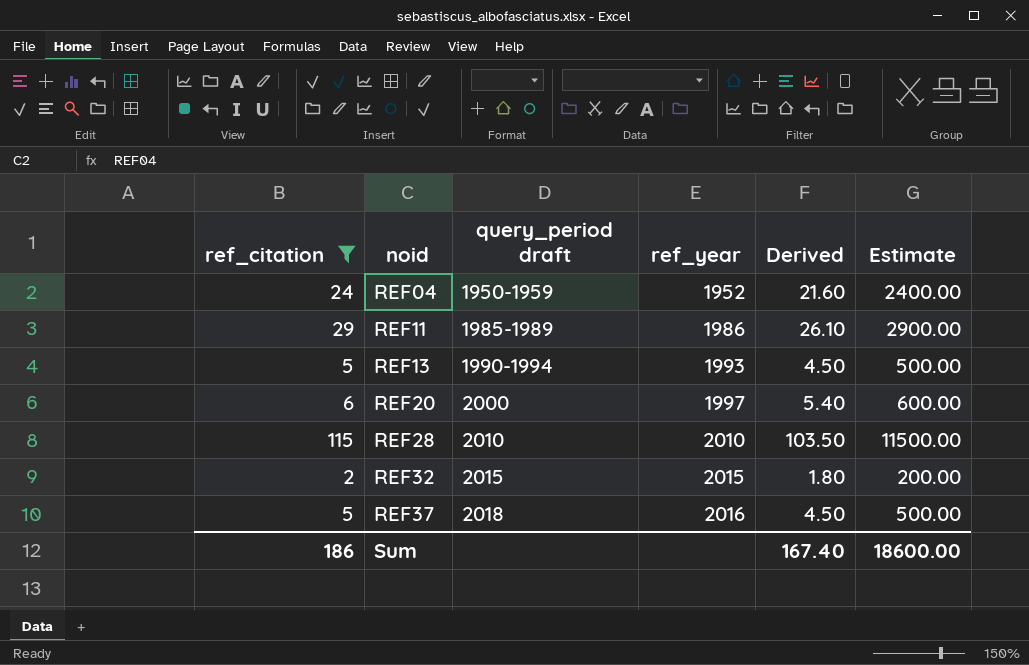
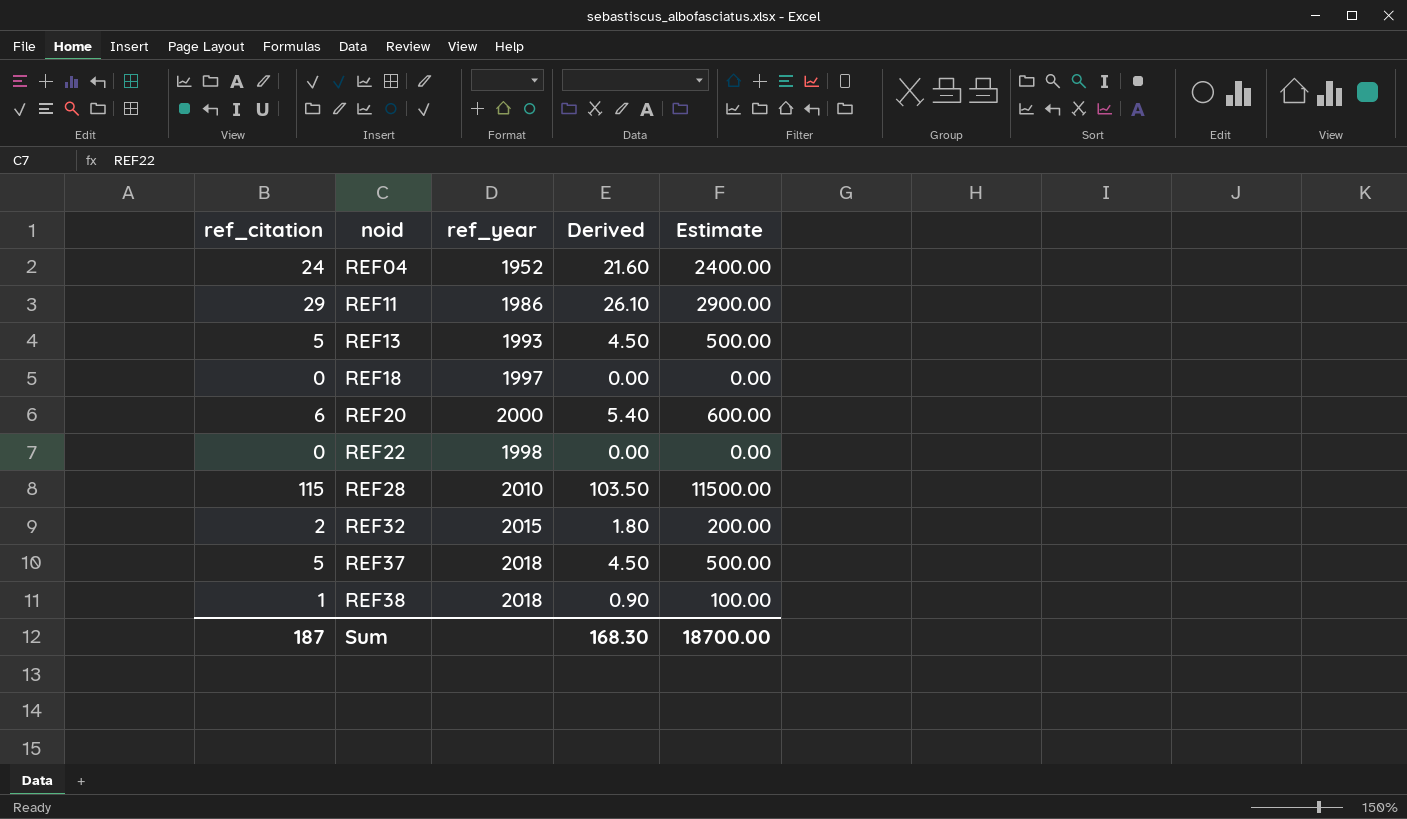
filter: ref_citation >= 2 -> none
column query_period draft | position: 3 -> none
REF20 | ref_year: 1997 -> 2000
REF37 | ref_year: 2016 -> 2018
Sum | ref_citation: 186 -> 187
Sum | Derived: 167.40 -> 168.30
Sum | Estimate: 18600.00 -> 18700.00

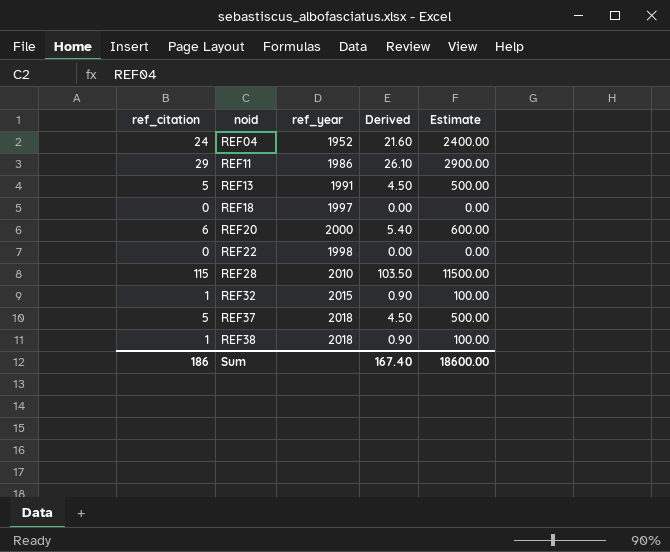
REF13 | ref_year: 1993 -> 1991
REF32 | ref_citation: 2 -> 1
REF32 | Derived: 1.80 -> 0.90
REF32 | Estimate: 200.00 -> 100.00
Sum | ref_citation: 187 -> 186
Sum | Derived: 168.30 -> 167.40
Sum | Estimate: 18700.00 -> 18600.00

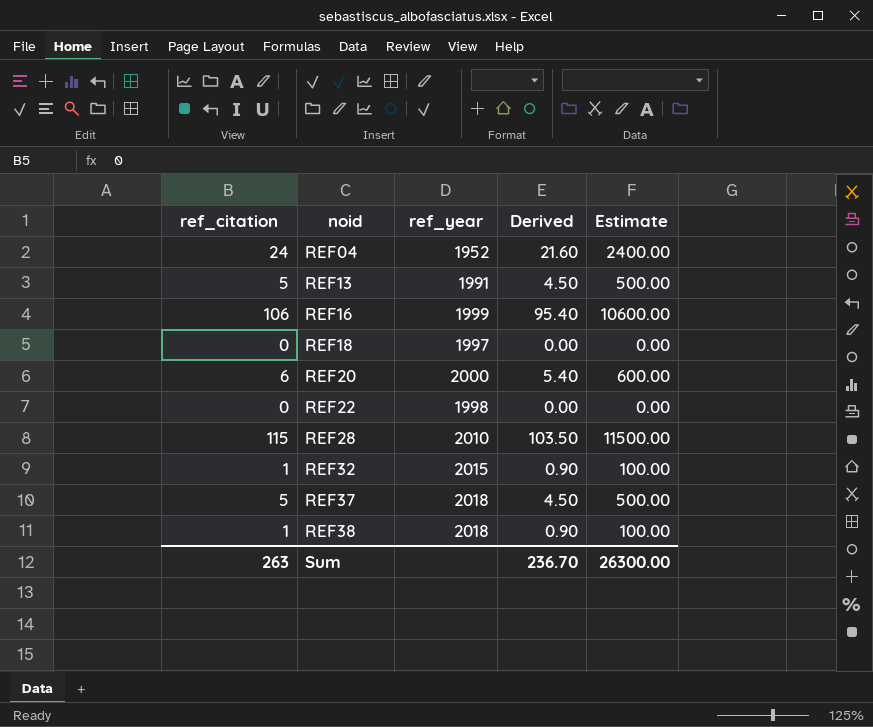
row REF11: 29 | 1986 | 26.10 | 2900.00 -> none
row REF16: none -> 106 | 1999 | 95.40 | 10600.00
Sum | ref_citation: 186 -> 263
Sum | Derived: 167.40 -> 236.70
Sum | Estimate: 18600.00 -> 26300.00

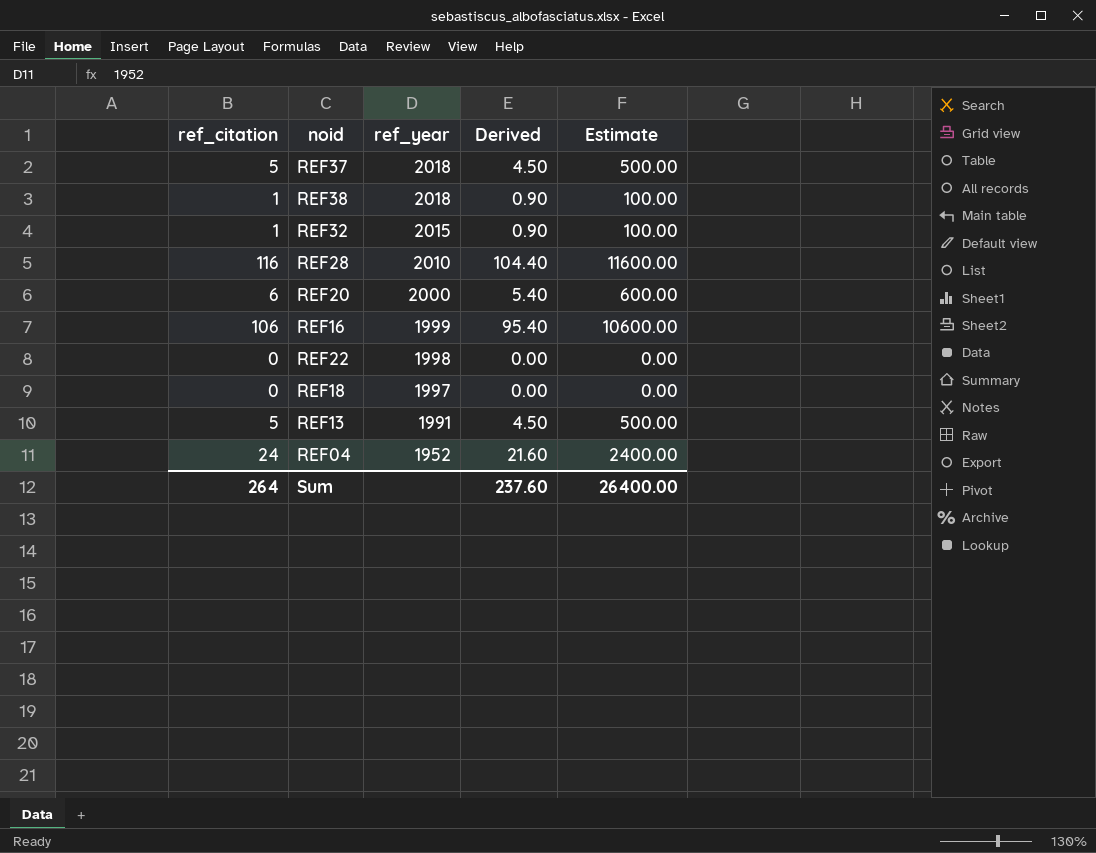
row order: noid ascending -> ref_year descending
REF28 | ref_citation: 115 -> 116
REF28 | Derived: 103.50 -> 104.40
REF28 | Estimate: 11500.00 -> 11600.00
Sum | ref_citation: 263 -> 264
Sum | Derived: 236.70 -> 237.60
Sum | Estimate: 26300.00 -> 26400.00

